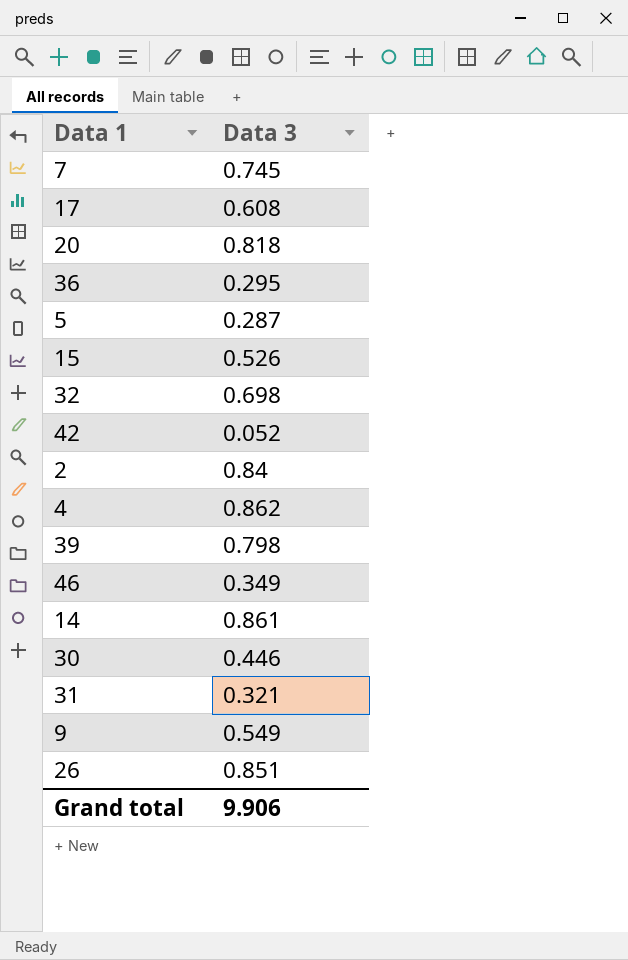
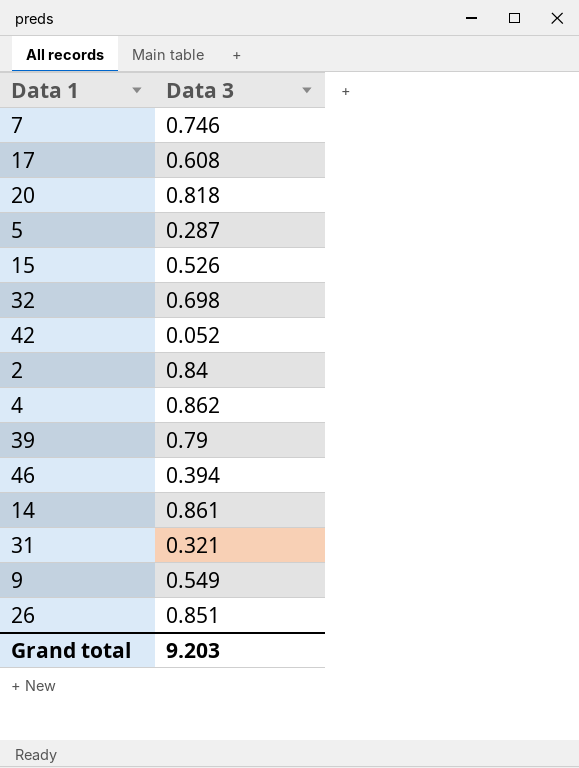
row 36: 0.295 -> none
row 30: 0.446 -> none
7 | Data 3: 0.745 -> 0.746
39 | Data 3: 0.798 -> 0.79
46 | Data 3: 0.349 -> 0.394
Grand total | Data 3: 9.906 -> 9.203

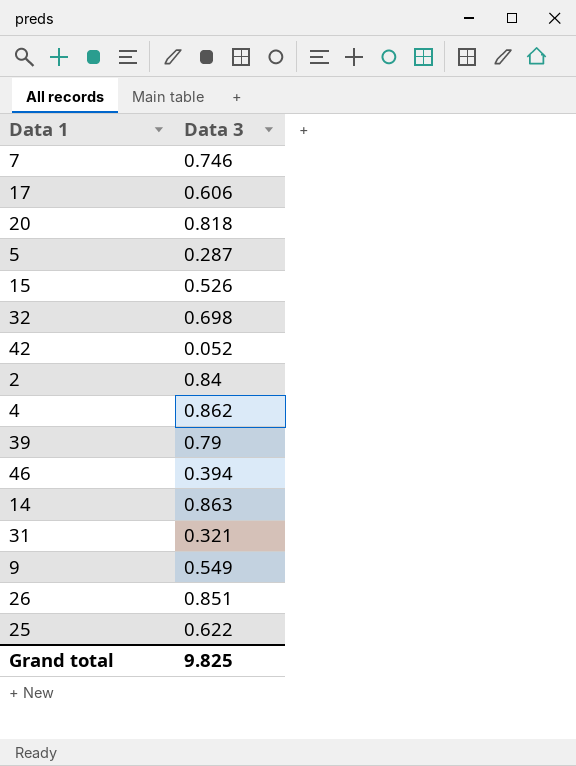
17 | Data 3: 0.608 -> 0.606
14 | Data 3: 0.861 -> 0.863
row 25: none -> 0.622
Grand total | Data 3: 9.203 -> 9.825

